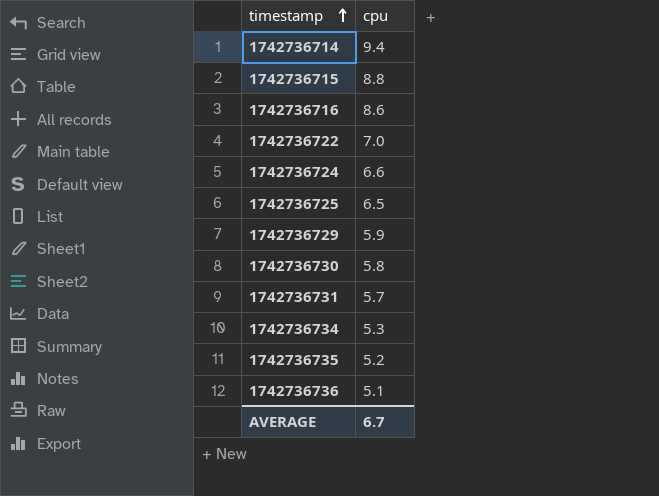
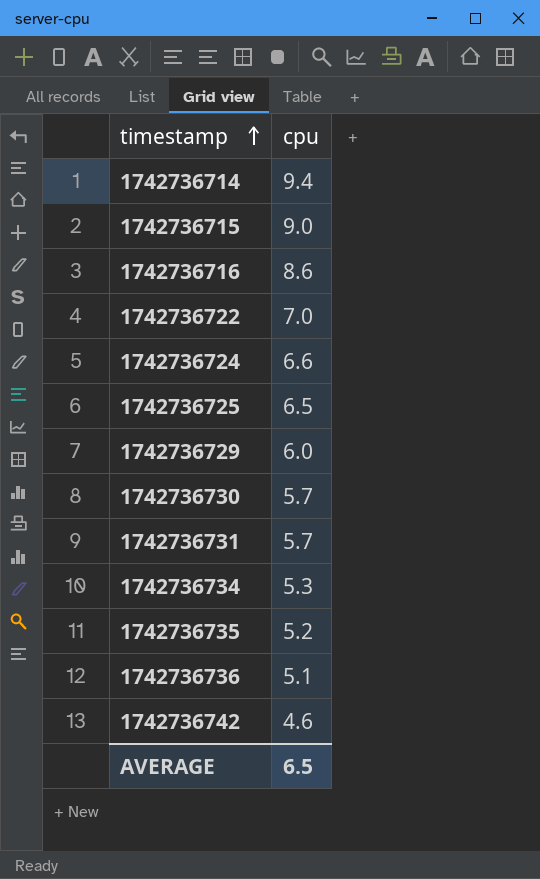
1742736715 | cpu: 8.8 -> 9.0
1742736729 | cpu: 5.9 -> 6.0
1742736730 | cpu: 5.8 -> 5.7
row 1742736742: none -> 4.6
AVERAGE | cpu: 6.7 -> 6.5

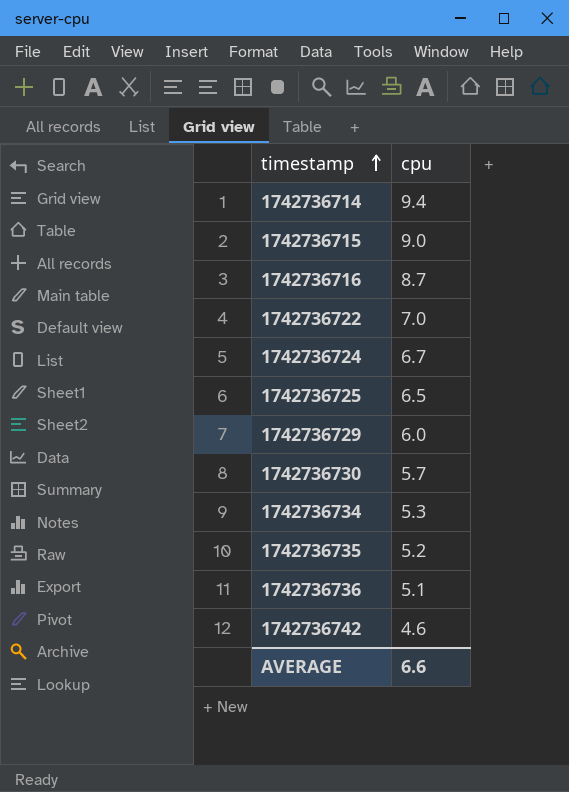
row 1742736731: 5.7 -> none
1742736716 | cpu: 8.6 -> 8.7
1742736724 | cpu: 6.6 -> 6.7
AVERAGE | cpu: 6.5 -> 6.6

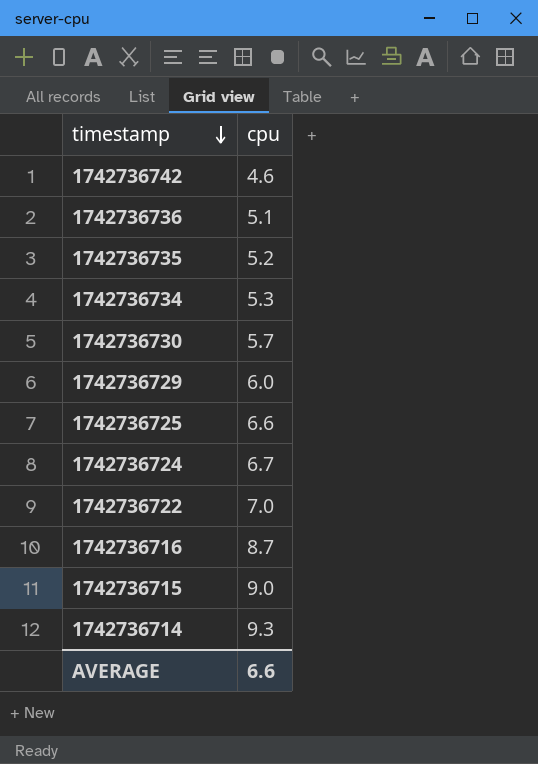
row order: timestamp ascending -> timestamp descending
1742736725 | cpu: 6.5 -> 6.6
1742736714 | cpu: 9.4 -> 9.3

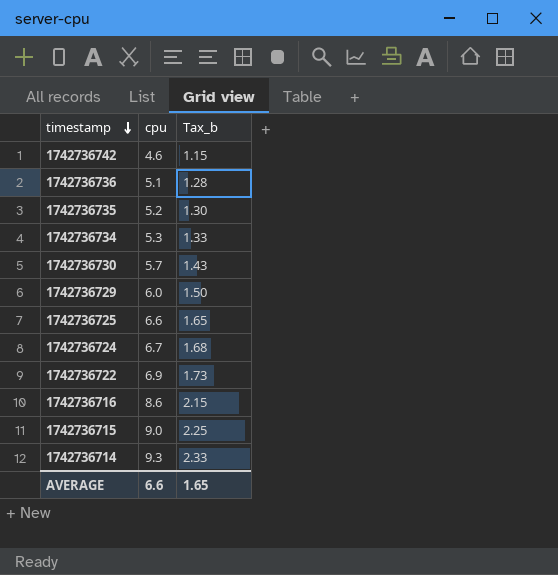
column Tax_b | formula: none -> [cpu] * 0.25
1742736722 | cpu: 7.0 -> 6.9
1742736716 | cpu: 8.7 -> 8.6

